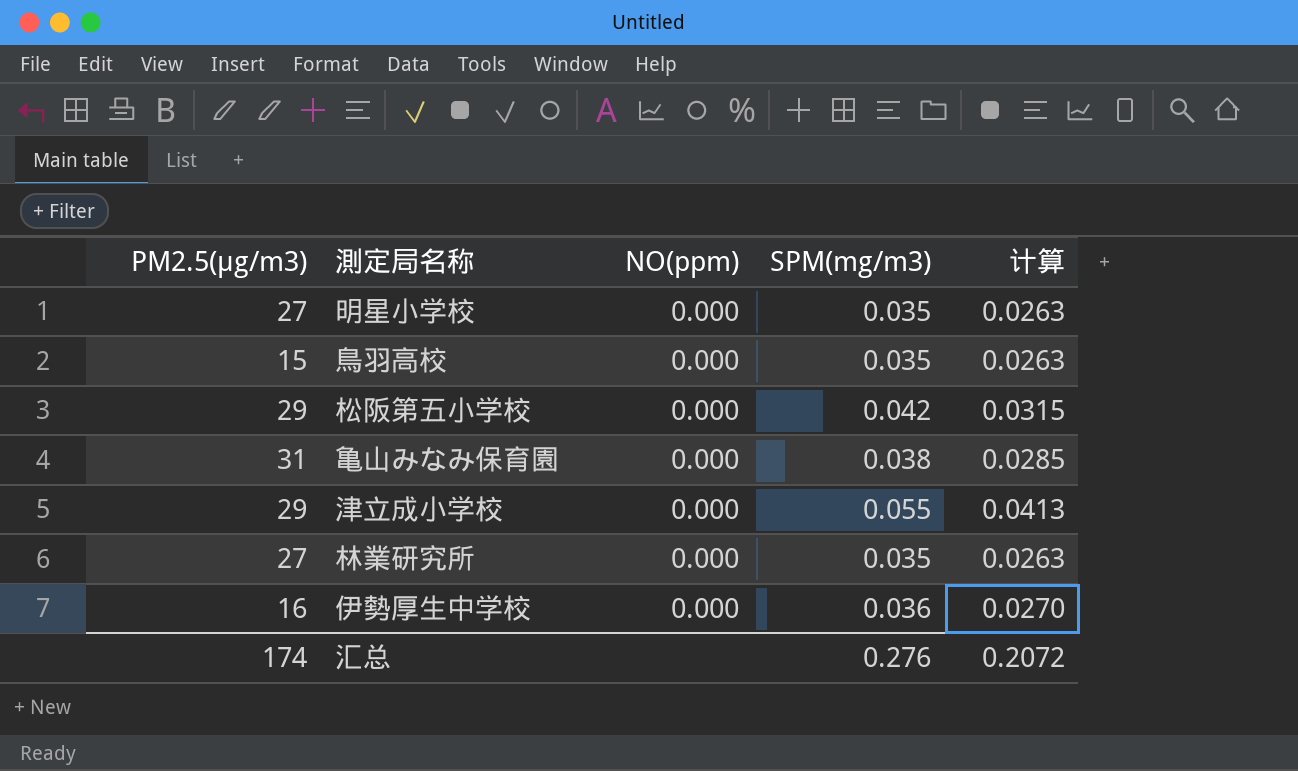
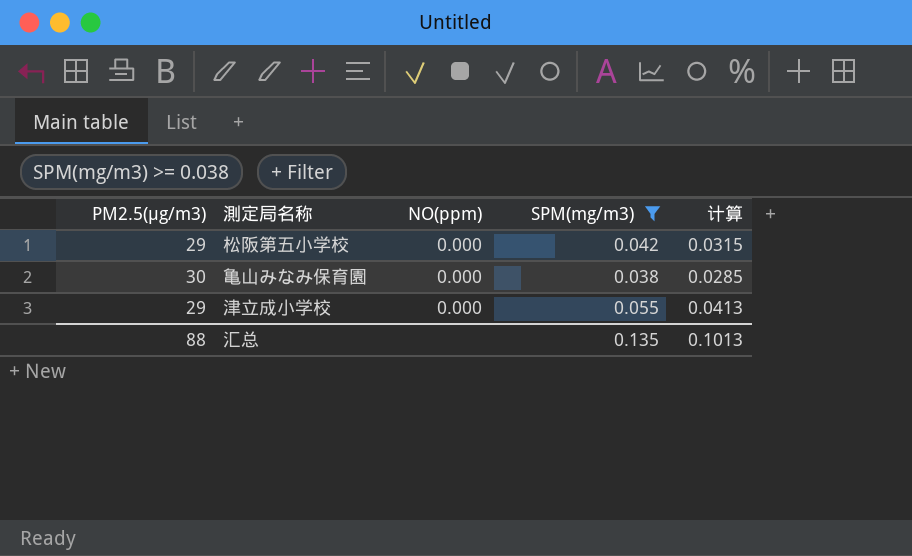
filter: none -> SPM(mg/m3) >= 0.038
亀山みなみ保育園 | PM2.5(μg/m3): 31 -> 30
汇总 | PM2.5(μg/m3): 174 -> 88
汇总 | SPM(mg/m3): 0.276 -> 0.135
汇总 | 计算: 0.2072 -> 0.1013

